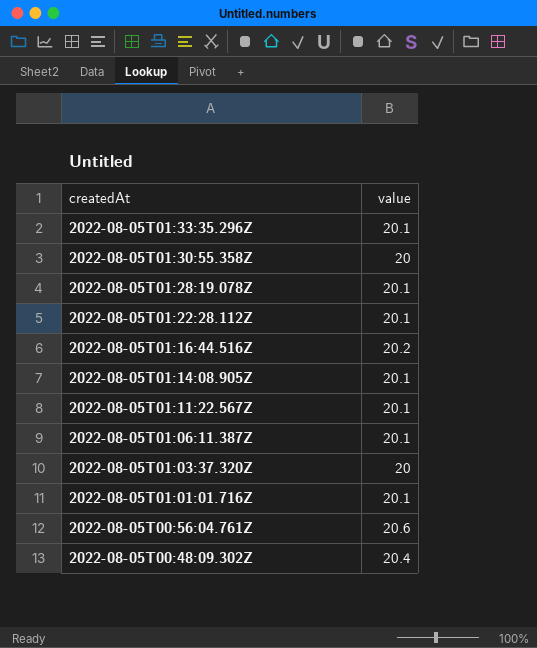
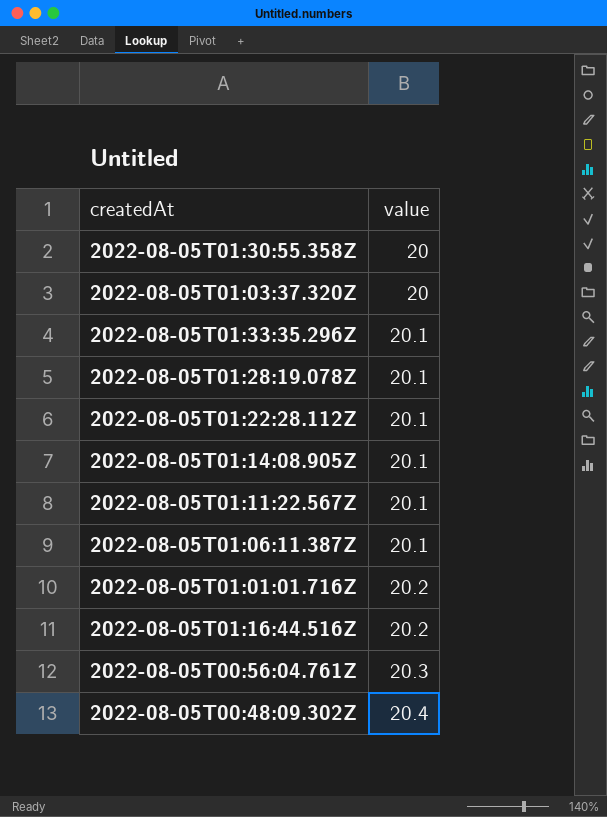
row order: createdAt descending -> value ascending
2022-08-05T01:01:01.716Z | value: 20.1 -> 20.2
2022-08-05T00:56:04.761Z | value: 20.6 -> 20.3

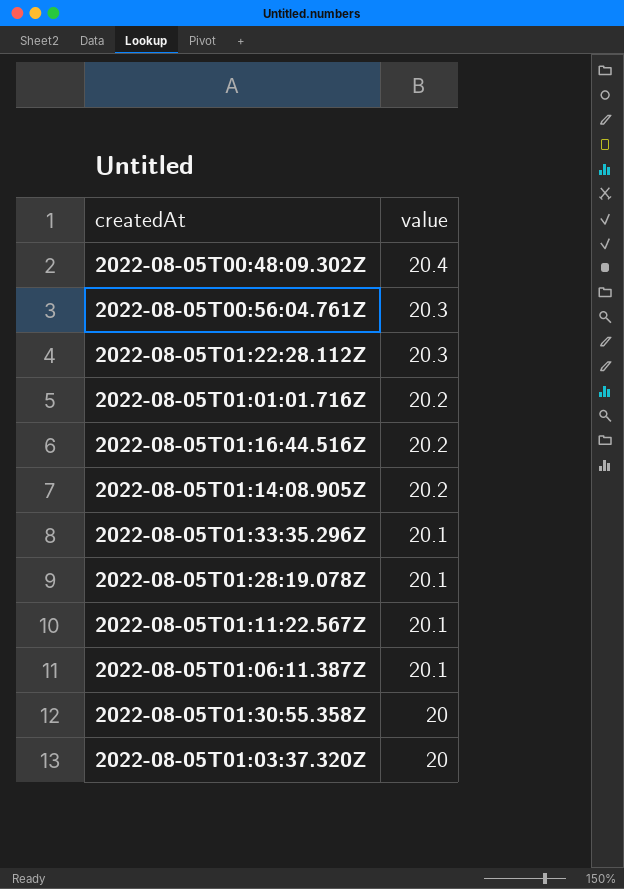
row order: value ascending -> value descending
2022-08-05T01:22:28.112Z | value: 20.1 -> 20.3
2022-08-05T01:14:08.905Z | value: 20.1 -> 20.2

